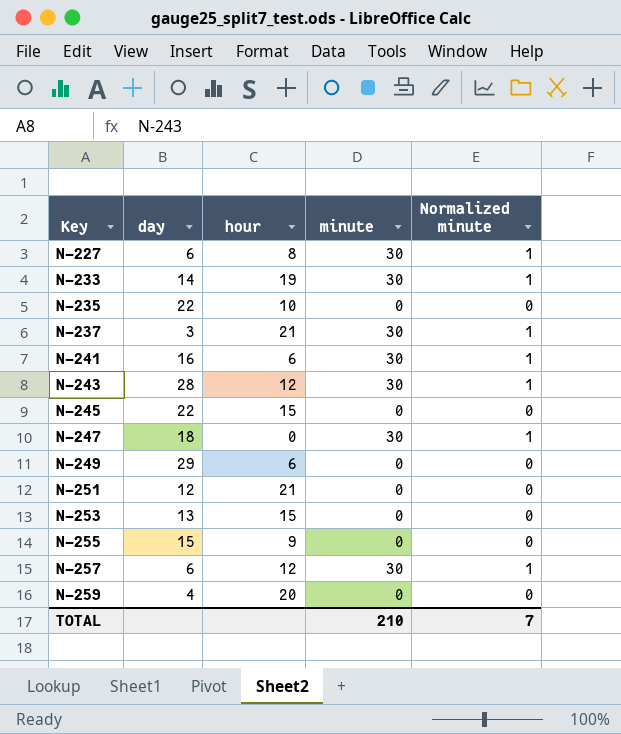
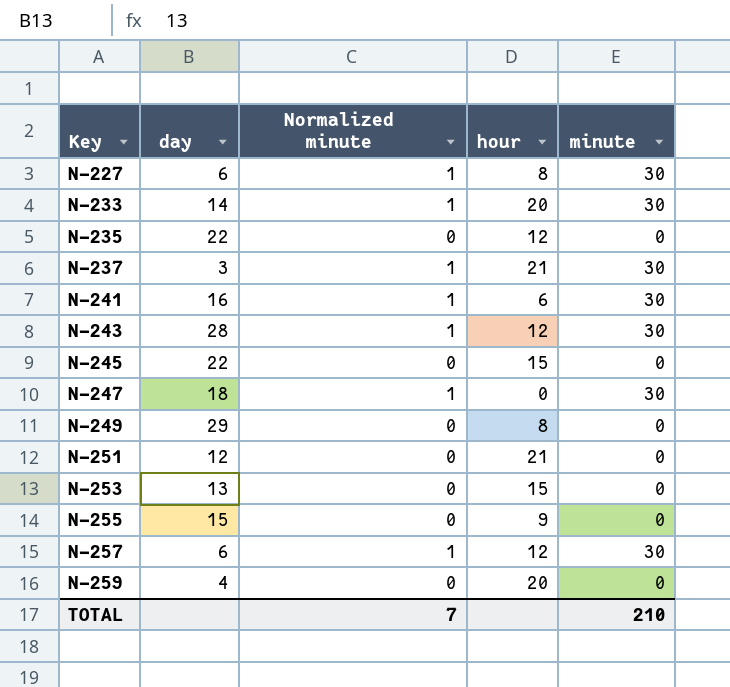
column Normalized minute | position: 5 -> 3
N-233 | hour: 19 -> 20
N-235 | hour: 10 -> 12
N-249 | hour: 6 -> 8

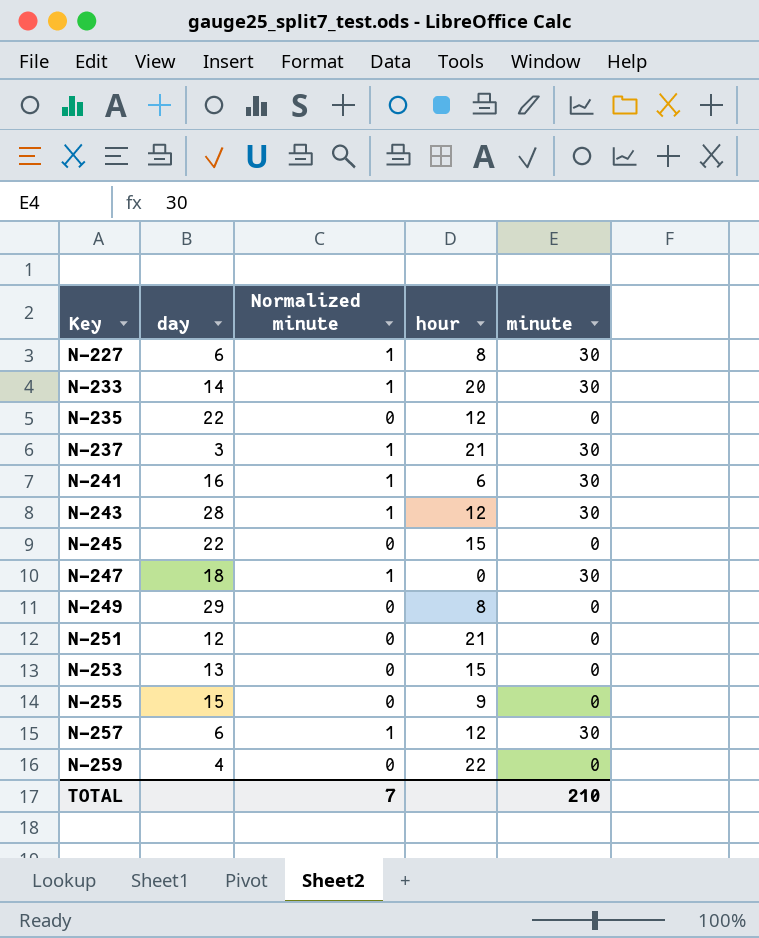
N-259 | hour: 20 -> 22

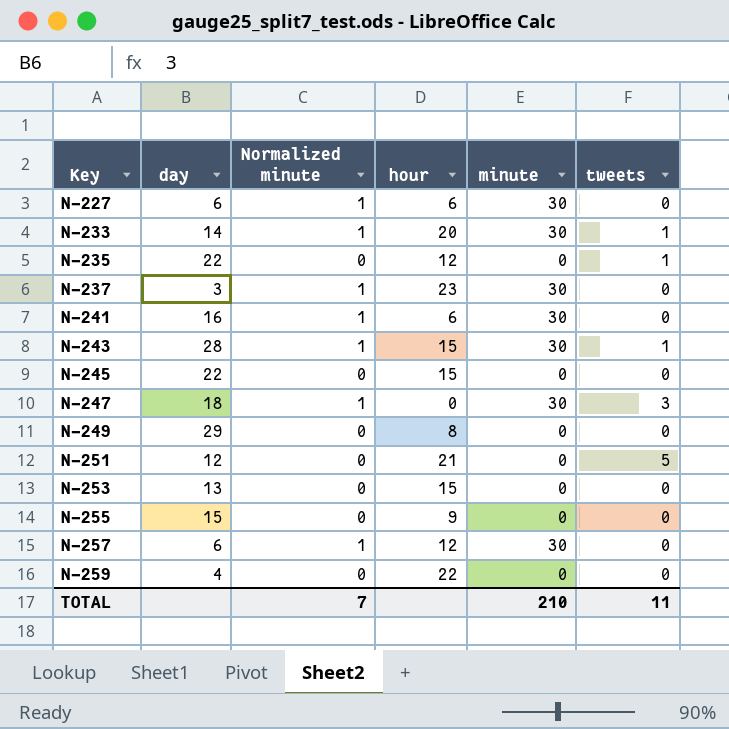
column tweets | position: none -> 6
N-227 | hour: 8 -> 6
N-237 | hour: 21 -> 23
N-243 | hour: 12 -> 15

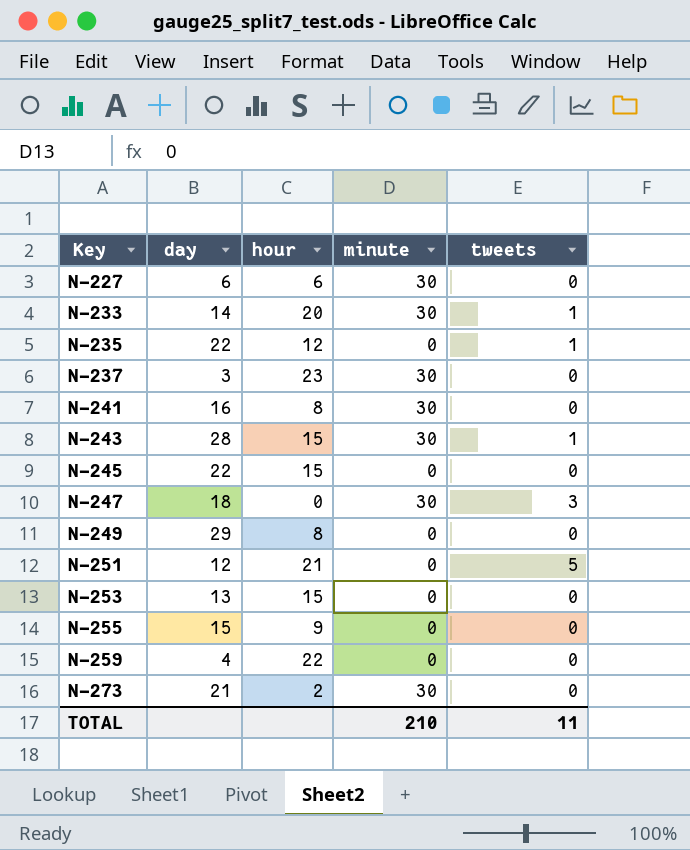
column Normalized minute | position: 3 -> none
row N-257: 6 | 1 | 12 | 30 | 0 -> none
N-241 | hour: 6 -> 8
row N-273: none -> 21 | 2 | 30 | 0

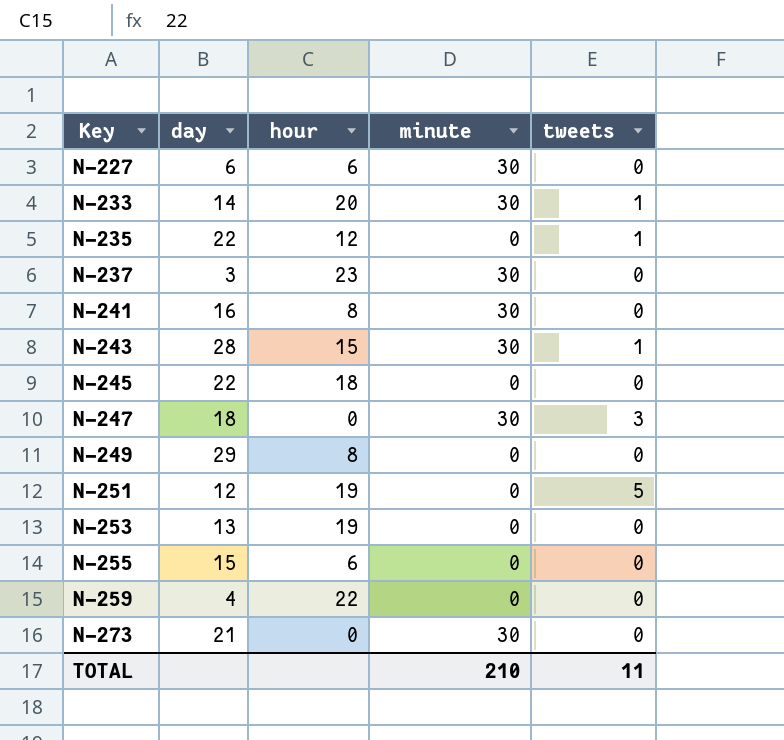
N-245 | hour: 15 -> 18
N-251 | hour: 21 -> 19
N-253 | hour: 15 -> 19
N-255 | hour: 9 -> 6
N-273 | hour: 2 -> 0

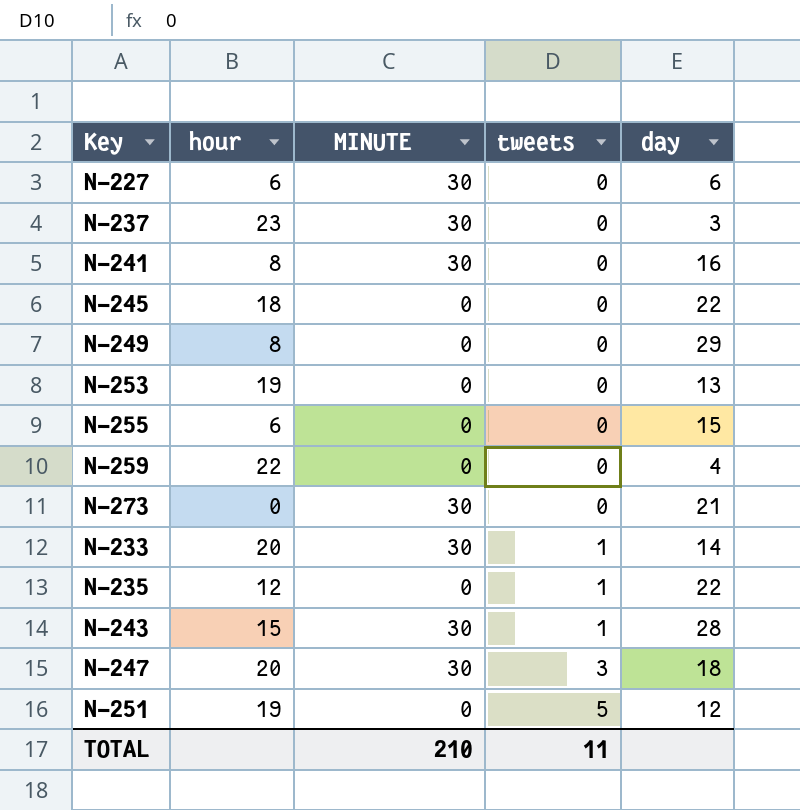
row order: Key ascending -> tweets ascending
column name: minute -> MINUTE
column day | position: 2 -> 5
N-247 | hour: 0 -> 20

